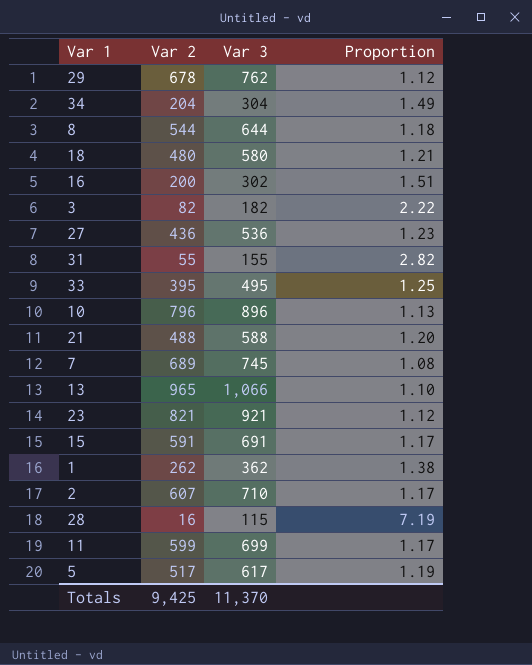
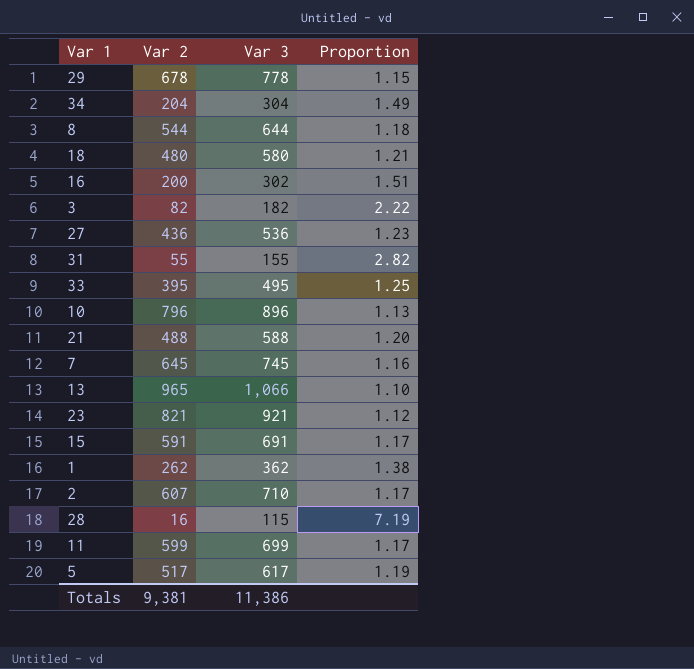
29 | Var 3: 762 -> 778
29 | Proportion: 1.12 -> 1.15
7 | Var 2: 689 -> 645
7 | Proportion: 1.08 -> 1.16
Totals | Var 2: 9,425 -> 9,381
Totals | Var 3: 11,370 -> 11,386

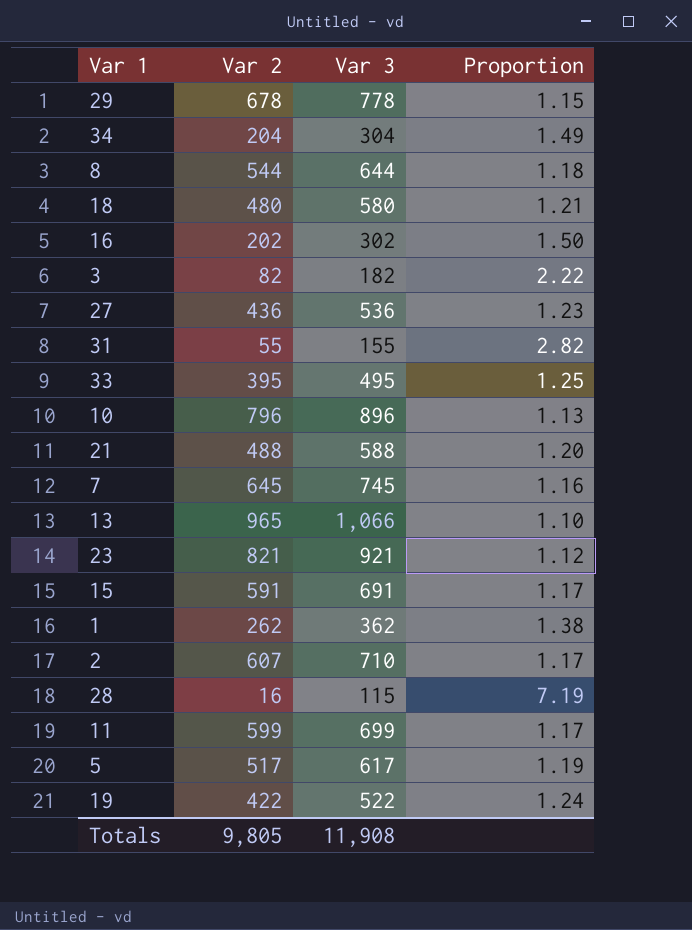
16 | Var 2: 200 -> 202
16 | Proportion: 1.51 -> 1.50
row 19: none -> 422 | 522 | 1.24
Totals | Var 2: 9,381 -> 9,805
Totals | Var 3: 11,386 -> 11,908

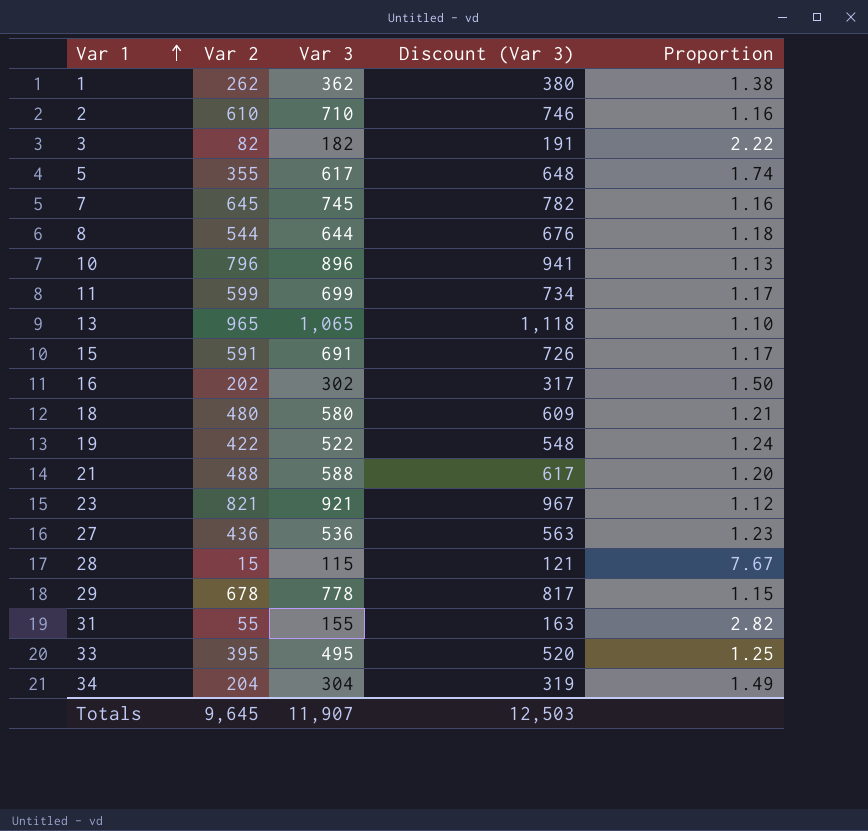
row order: none -> Var 1 ascending
column Discount (Var 3) | formula: none -> [Var 3] * 1.05
2 | Var 2: 607 -> 610
2 | Proportion: 1.17 -> 1.16
5 | Var 2: 517 -> 355
5 | Proportion: 1.19 -> 1.74
13 | Var 3: 1,066 -> 1,065
28 | Var 2: 16 -> 15
28 | Proportion: 7.19 -> 7.67
Totals | Var 2: 9,805 -> 9,645
Totals | Var 3: 11,908 -> 11,907

